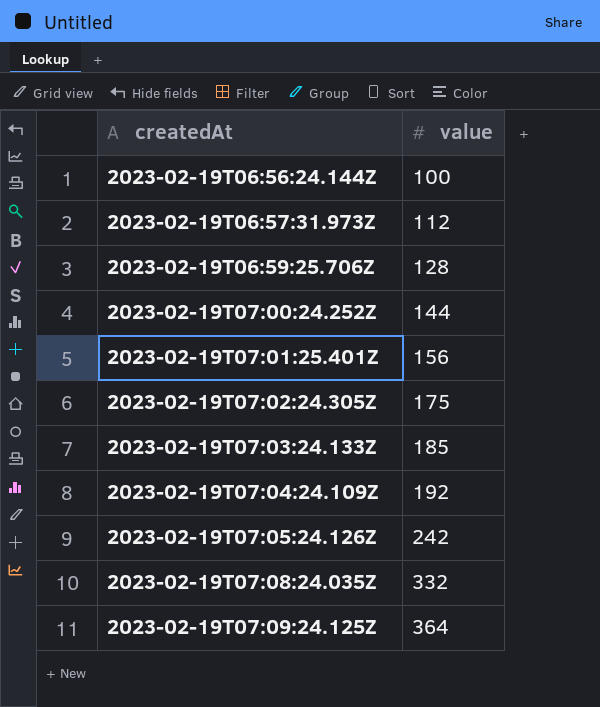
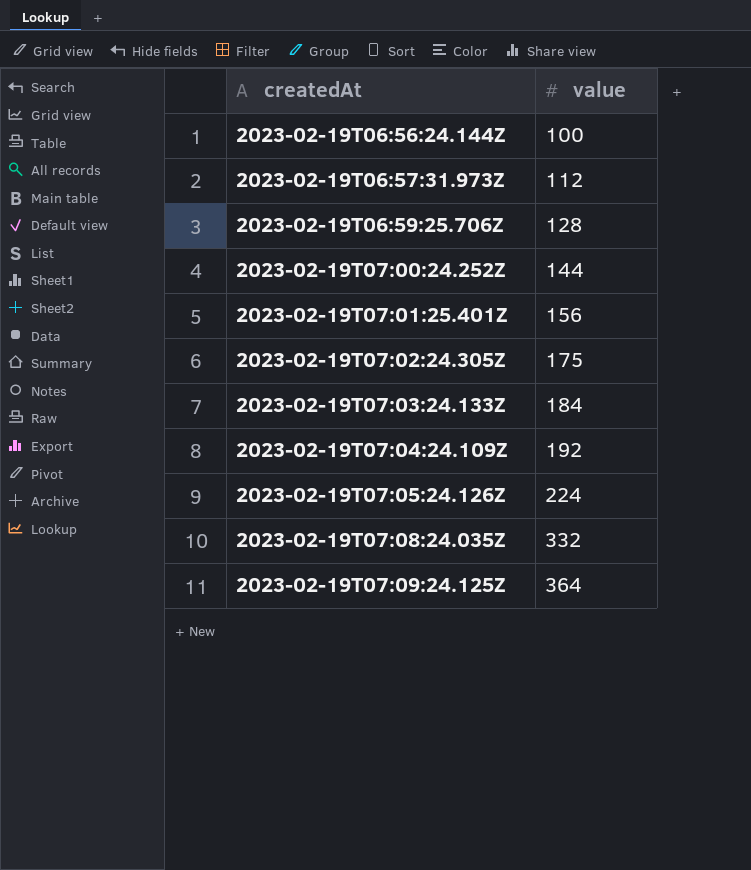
2023-02-19T07:03:24.133Z | value: 185 -> 184
2023-02-19T07:05:24.126Z | value: 242 -> 224

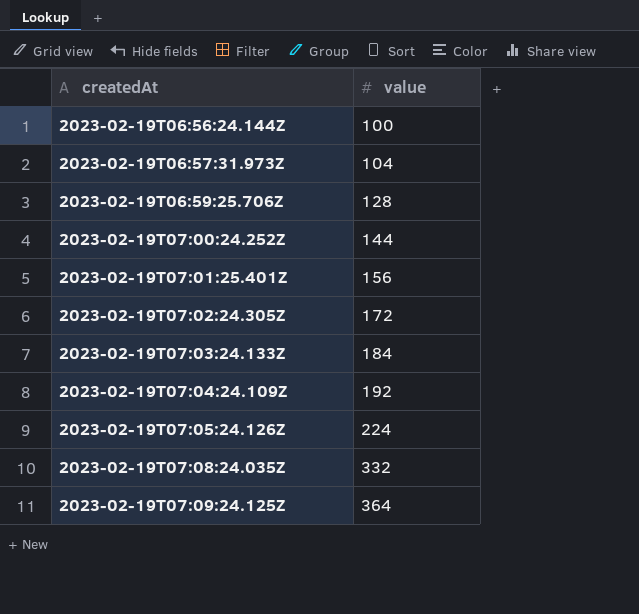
2023-02-19T06:57:31.973Z | value: 112 -> 104
2023-02-19T07:02:24.305Z | value: 175 -> 172

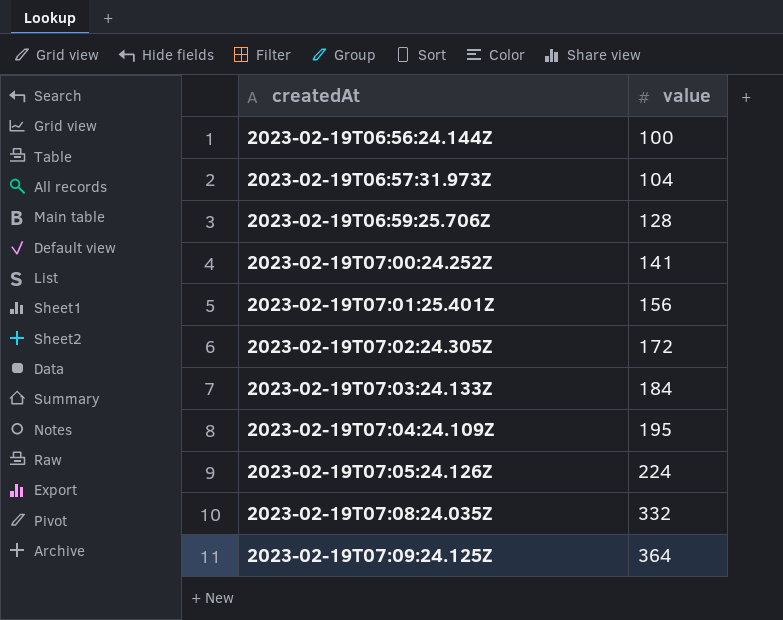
2023-02-19T07:00:24.252Z | value: 144 -> 141
2023-02-19T07:04:24.109Z | value: 192 -> 195

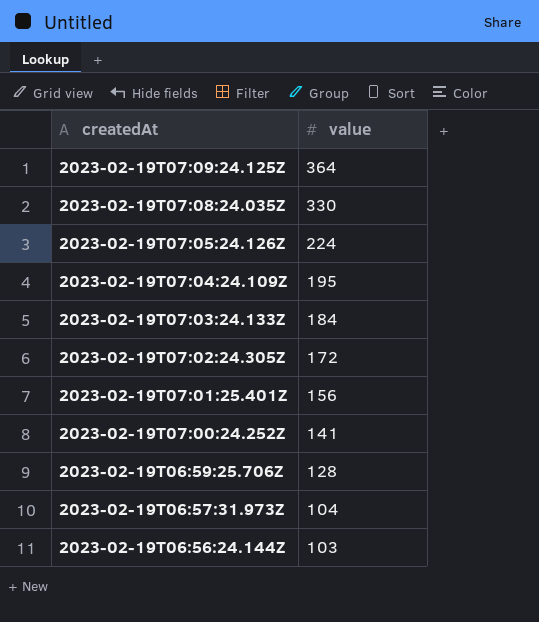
row order: createdAt ascending -> createdAt descending
2023-02-19T07:08:24.035Z | value: 332 -> 330
2023-02-19T06:56:24.144Z | value: 100 -> 103

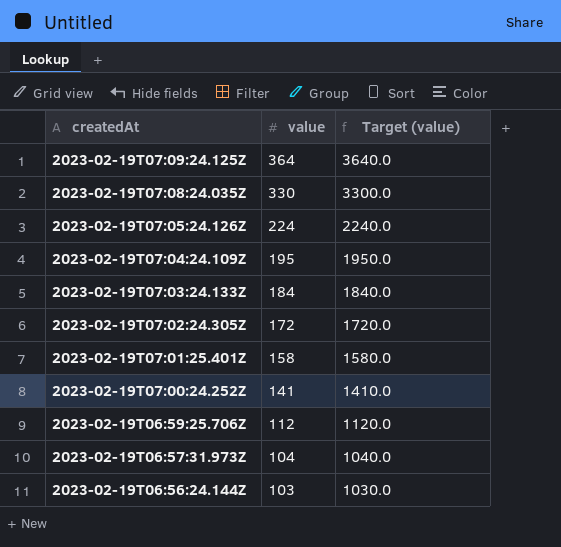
column Target (value) | formula: none -> [value] * 10
2023-02-19T07:01:25.401Z | value: 156 -> 158
2023-02-19T06:59:25.706Z | value: 128 -> 112

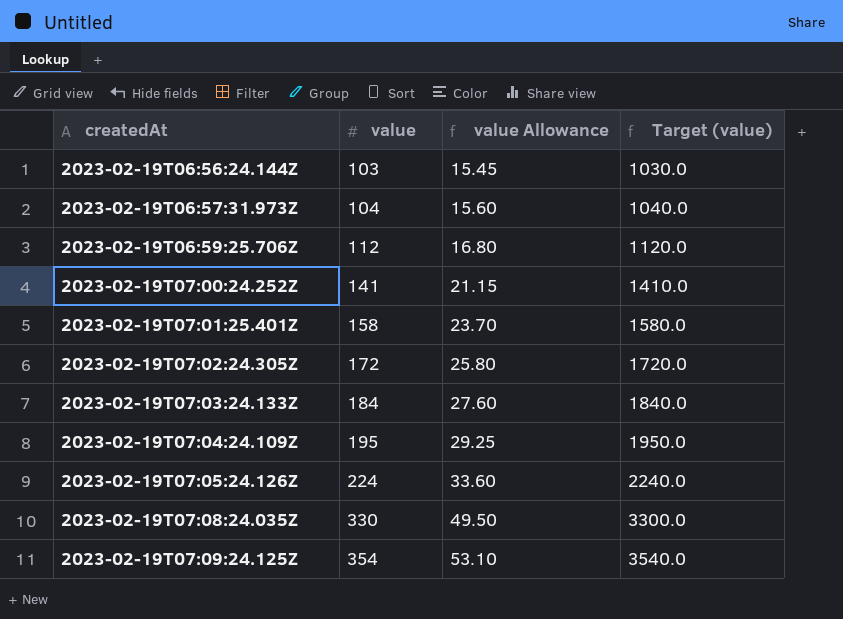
row order: createdAt descending -> createdAt ascending
column value Allowance | formula: none -> [value] * 0.15
2023-02-19T07:09:24.125Z | value: 364 -> 354
2023-02-19T07:09:24.125Z | Target (value): 3640.0 -> 3540.0

